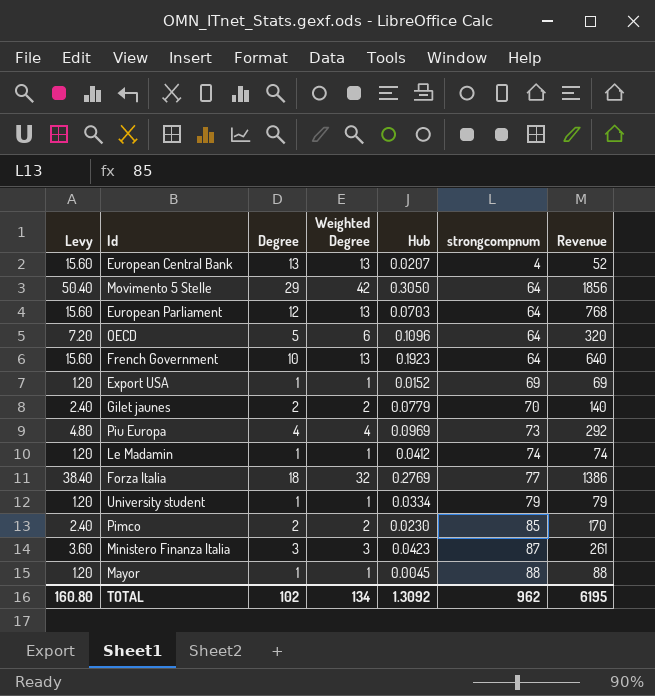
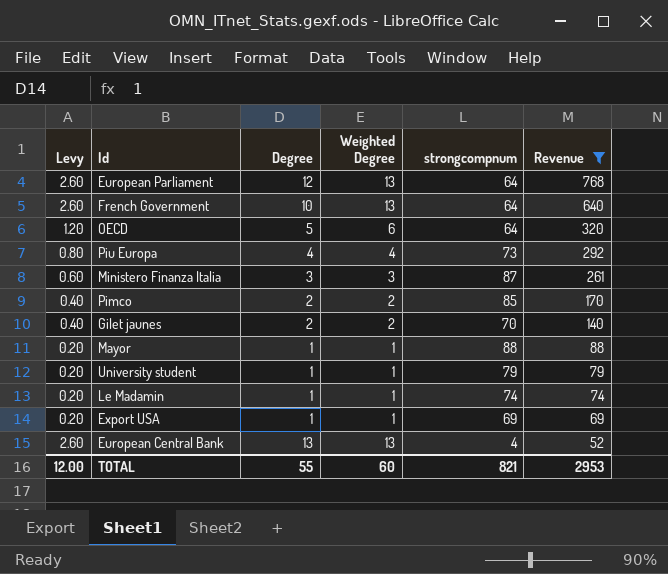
filter: none -> Revenue <= 768
row order: strongcompnum ascending -> Revenue descending
column Hub | position: 5 -> none
column Levy | formula: [Weighted Degree] * 1.2 -> [Weighted Degree] * 0.2
TOTAL | Levy: 160.80 -> 12.00
TOTAL | Degree: 102 -> 55
TOTAL | Weighted Degree: 134 -> 60
TOTAL | strongcompnum: 962 -> 821
TOTAL | Revenue: 6195 -> 2953

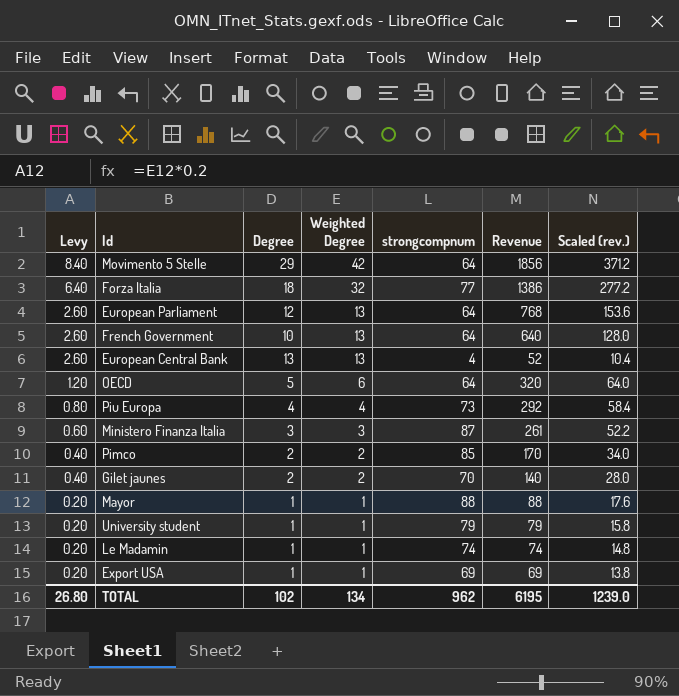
filter: Revenue <= 768 -> none
row order: Revenue descending -> Levy descending
column Scaled (rev.) | formula: none -> [Revenue] * 0.2
TOTAL | Levy: 12.00 -> 26.80
TOTAL | Degree: 55 -> 102
TOTAL | Weighted Degree: 60 -> 134
TOTAL | strongcompnum: 821 -> 962
TOTAL | Revenue: 2953 -> 6195

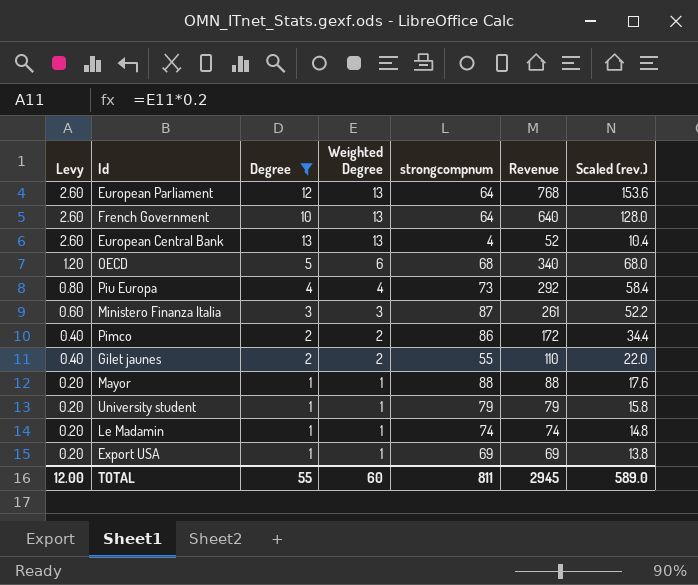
filter: none -> Degree <= 13
OECD | strongcompnum: 64 -> 68
OECD | Revenue: 320 -> 340
OECD | Scaled (rev.): 64.0 -> 68.0
Pimco | strongcompnum: 85 -> 86
Pimco | Revenue: 170 -> 172
Pimco | Scaled (rev.): 34.0 -> 34.4
Gilet jaunes | strongcompnum: 70 -> 55
Gilet jaunes | Revenue: 140 -> 110
Gilet jaunes | Scaled (rev.): 28.0 -> 22.0
TOTAL | Levy: 26.80 -> 12.00
TOTAL | Degree: 102 -> 55
TOTAL | Weighted Degree: 134 -> 60
TOTAL | strongcompnum: 962 -> 811
TOTAL | Revenue: 6195 -> 2945
TOTAL | Scaled (rev.): 1239.0 -> 589.0

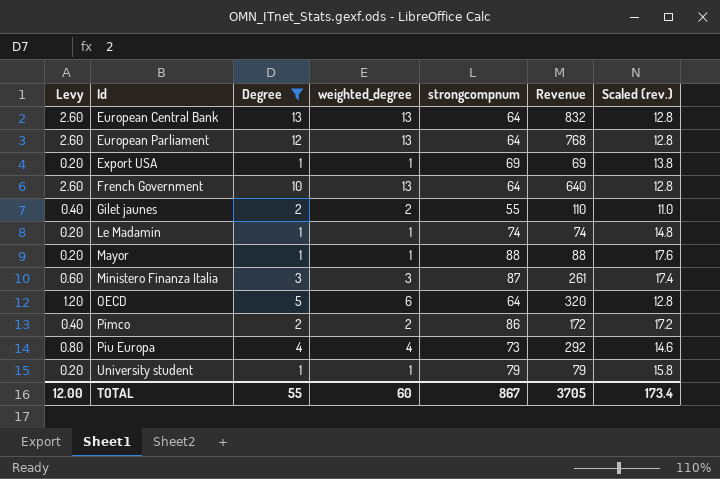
row order: Levy descending -> Id ascending
column name: Weighted Degree -> weighted_degree
column Scaled (rev.) | formula: [Revenue] * 0.2 -> [strongcompnum] * 0.2
European Central Bank | strongcompnum: 4 -> 64
European Central Bank | Revenue: 52 -> 832
OECD | strongcompnum: 68 -> 64
OECD | Revenue: 340 -> 320
TOTAL | strongcompnum: 811 -> 867
TOTAL | Revenue: 2945 -> 3705
TOTAL | Scaled (rev.): 589.0 -> 173.4

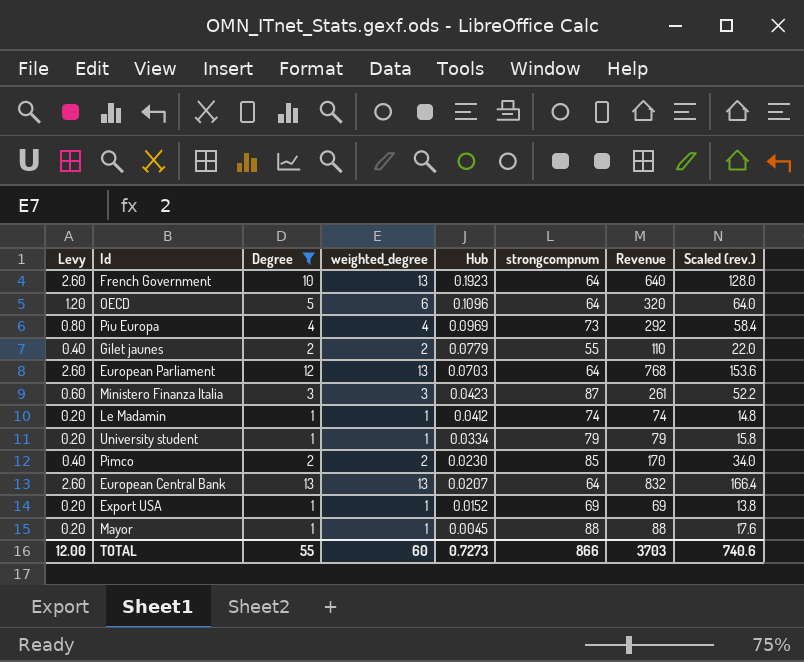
row order: Id ascending -> Hub descending
column Hub | position: none -> 5
column Scaled (rev.) | formula: [strongcompnum] * 0.2 -> [Revenue] * 0.2
Pimco | strongcompnum: 86 -> 85
Pimco | Revenue: 172 -> 170
TOTAL | strongcompnum: 867 -> 866
TOTAL | Revenue: 3705 -> 3703
TOTAL | Scaled (rev.): 173.4 -> 740.6

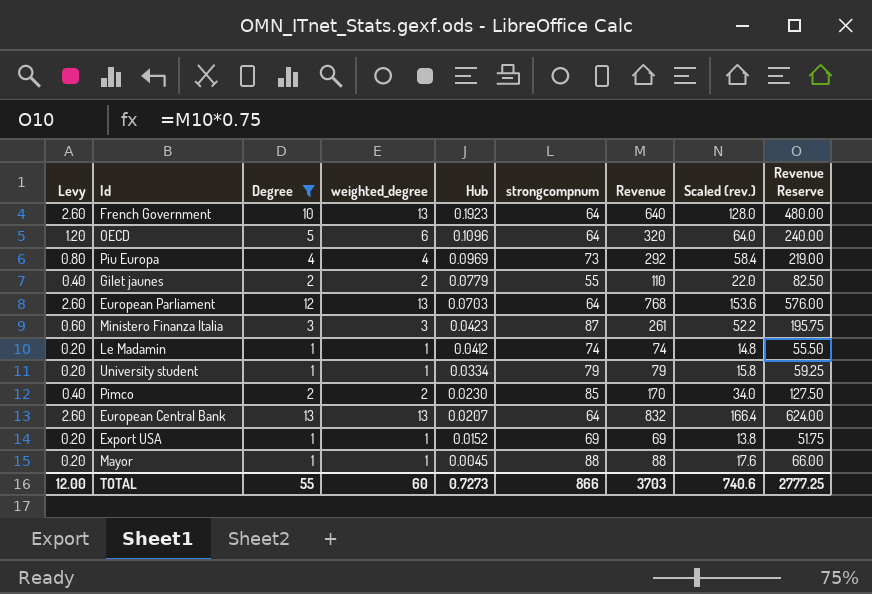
column Revenue Reserve | formula: none -> [Revenue] * 0.75

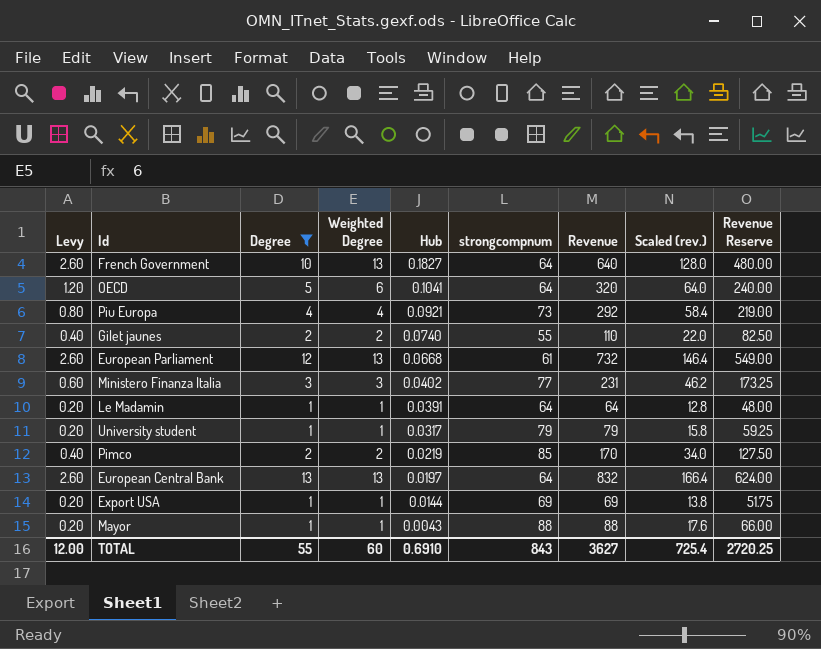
column name: weighted_degree -> Weighted Degree
French Government | Hub: 0.1923 -> 0.1827
OECD | Hub: 0.1096 -> 0.1041
Piu Europa | Hub: 0.0969 -> 0.0921
Gilet jaunes | Hub: 0.0779 -> 0.0740
European Parliament | Hub: 0.0703 -> 0.0668
European Parliament | strongcompnum: 64 -> 61
European Parliament | Revenue: 768 -> 732
European Parliament | Scaled (rev.): 153.6 -> 146.4
European Parliament | Revenue Reserve: 576.00 -> 549.00
Ministero Finanza Italia | Hub: 0.0423 -> 0.0402
Ministero Finanza Italia | strongcompnum: 87 -> 77
Ministero Finanza Italia | Revenue: 261 -> 231
Ministero Finanza Italia | Scaled (rev.): 52.2 -> 46.2
Ministero Finanza Italia | Revenue Reserve: 195.75 -> 173.25
Le Madamin | Hub: 0.0412 -> 0.0391
Le Madamin | strongcompnum: 74 -> 64
Le Madamin | Revenue: 74 -> 64
Le Madamin | Scaled (rev.): 14.8 -> 12.8
Le Madamin | Revenue Reserve: 55.50 -> 48.00
University student | Hub: 0.0334 -> 0.0317
Pimco | Hub: 0.0230 -> 0.0219
European Central Bank | Hub: 0.0207 -> 0.0197
Export USA | Hub: 0.0152 -> 0.0144
Mayor | Hub: 0.0045 -> 0.0043
TOTAL | Hub: 0.7273 -> 0.6910
TOTAL | strongcompnum: 866 -> 843
TOTAL | Revenue: 3703 -> 3627
TOTAL | Scaled (rev.): 740.6 -> 725.4
TOTAL | Revenue Reserve: 2777.25 -> 2720.25

